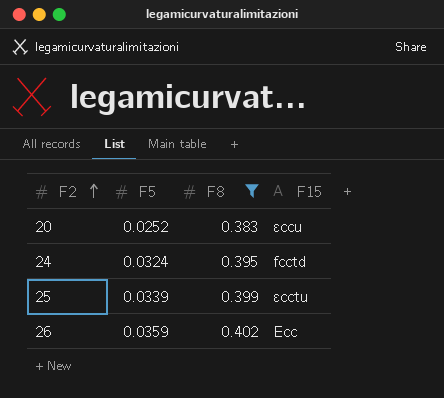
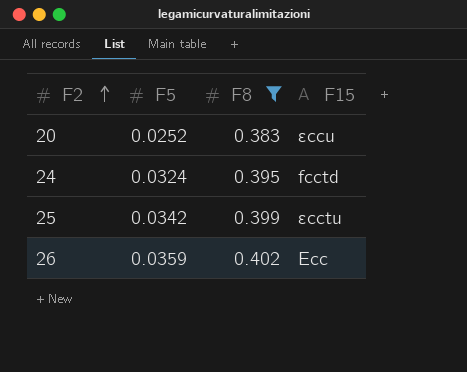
25 | F5: 0.0339 -> 0.0342

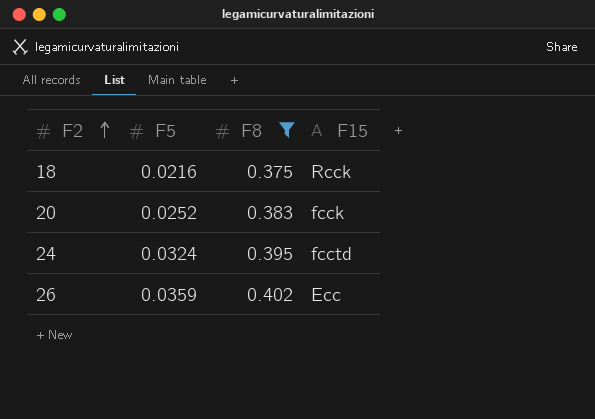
row 25: 0.0342 | 0.399 | εcctu -> none
row 18: none -> 0.0216 | 0.375 | Rcck
20 | F15: εccu -> fcck

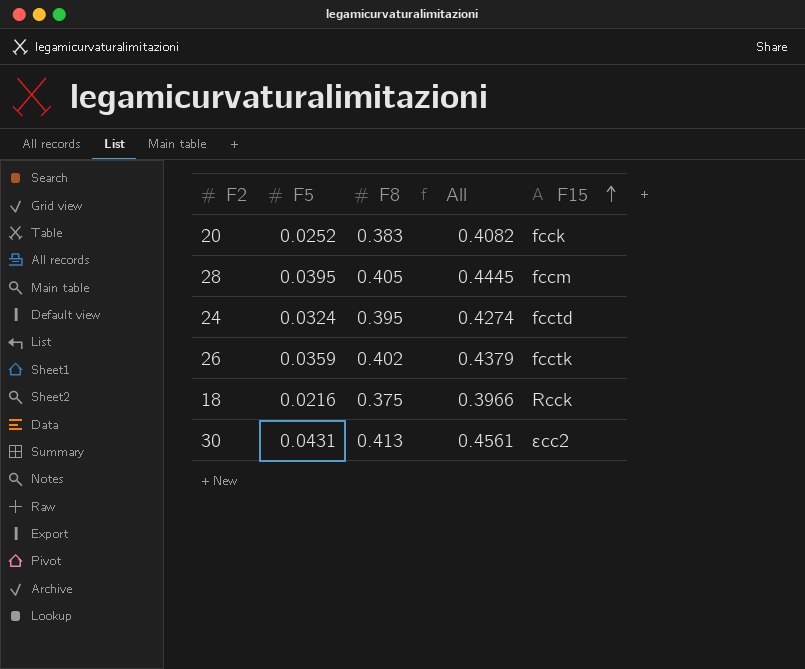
filter: F8 <= 0.402 -> none
row order: F2 ascending -> F15 ascending
column All | formula: none -> [F5] + [F8]
26 | F15: Ecc -> fcctk

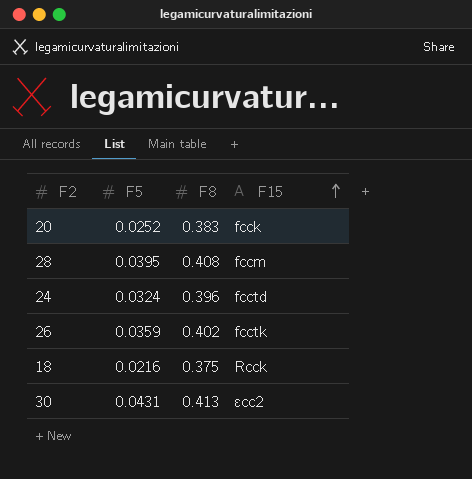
column All | formula: [F5] + [F8] -> none
28 | F8: 0.405 -> 0.408
24 | F8: 0.395 -> 0.396

